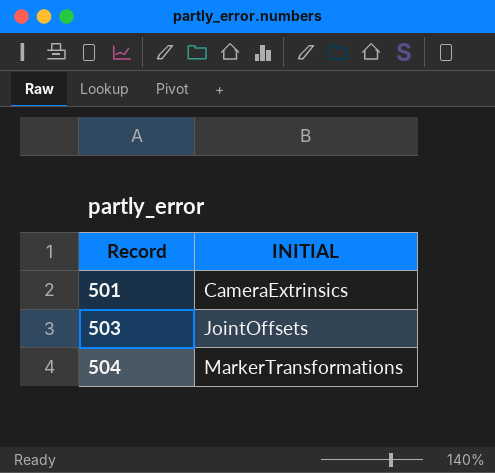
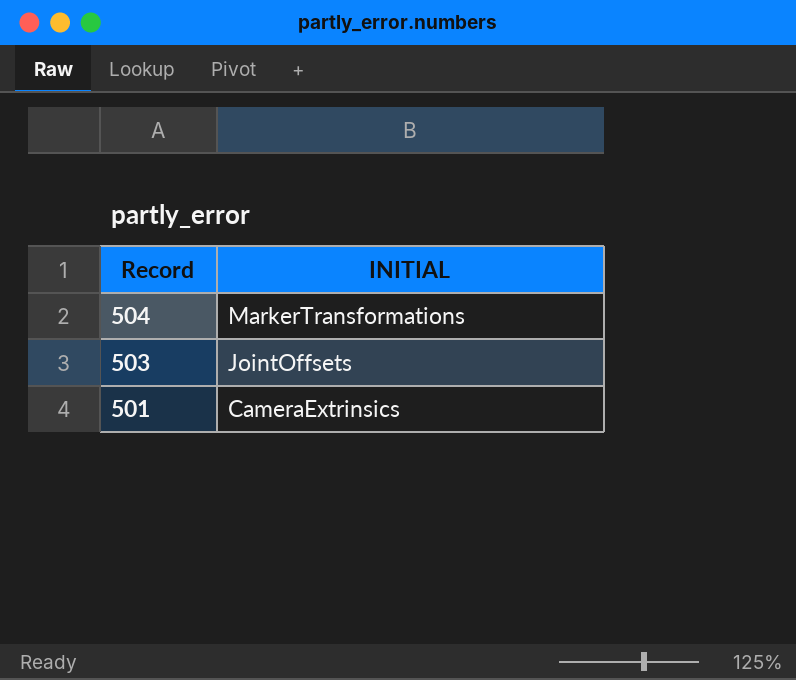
row order: Record ascending -> Record descending

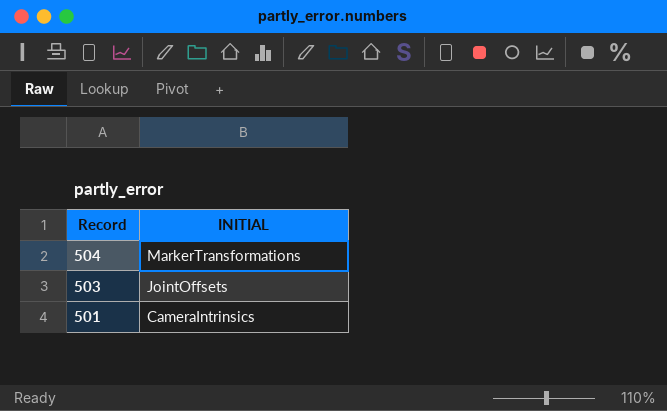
501 | INITIAL: CameraExtrinsics -> CameraIntrinsics

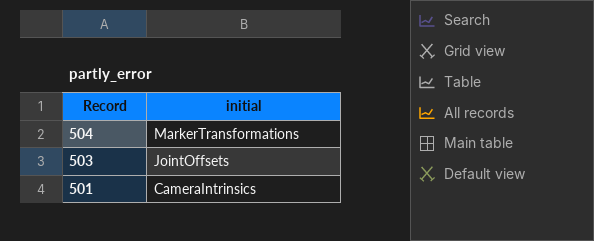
column name: INITIAL -> initial

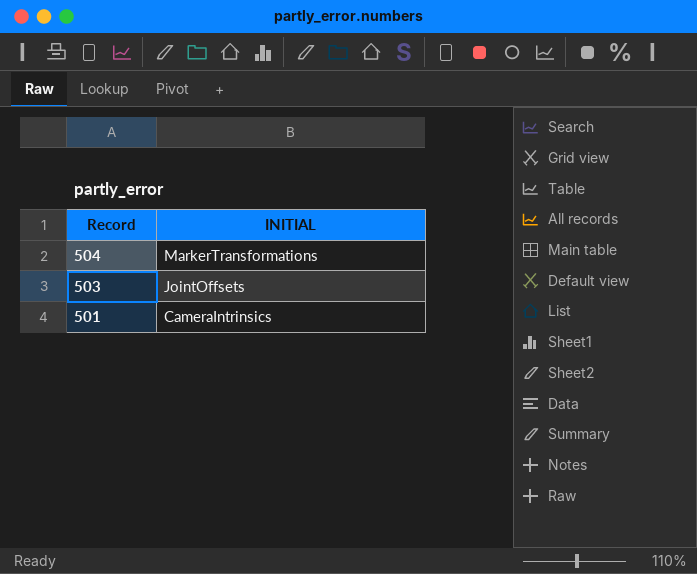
column name: initial -> INITIAL

